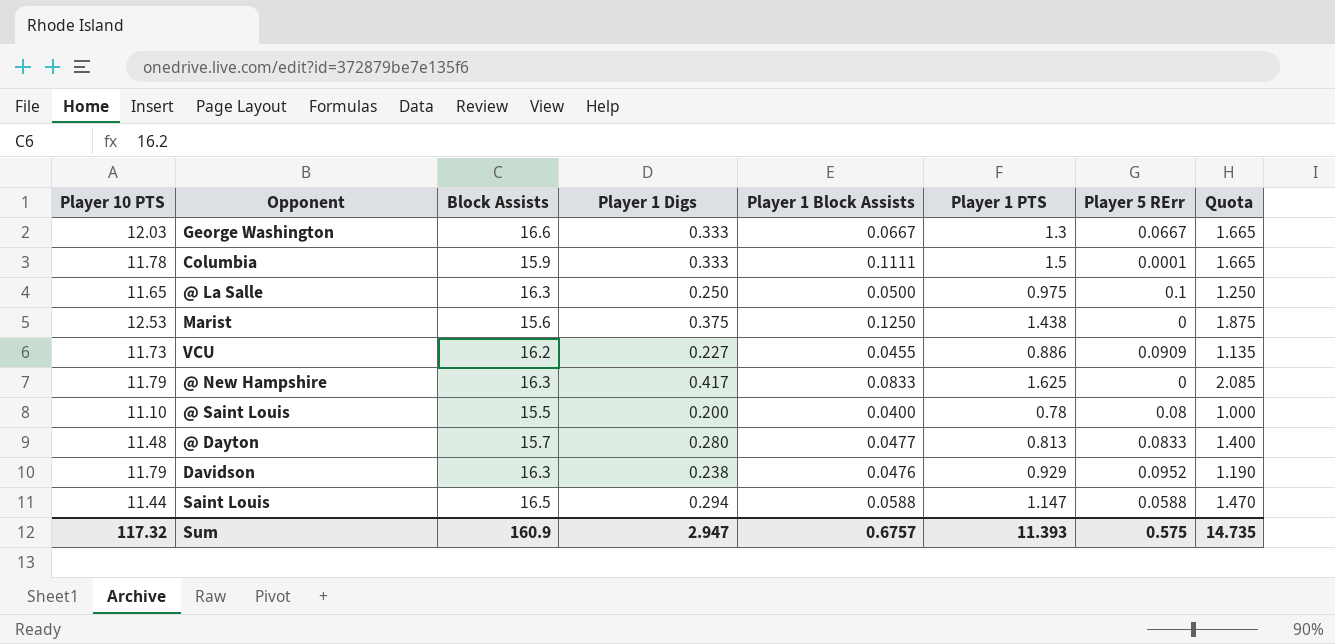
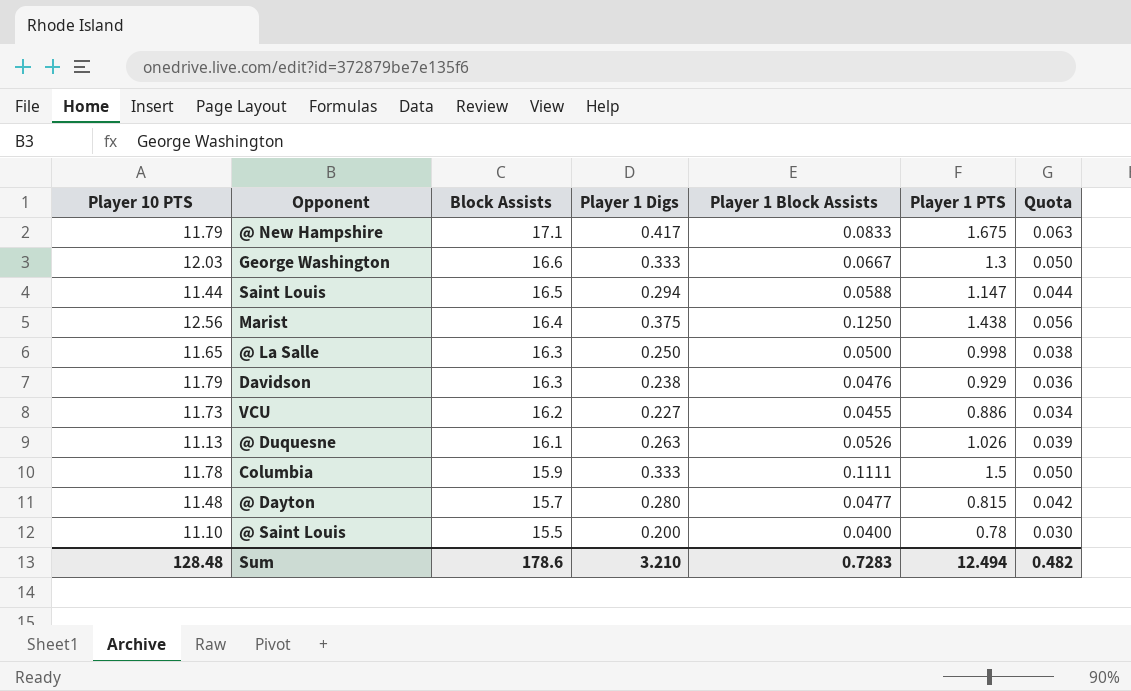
row order: none -> Block Assists descending
column Player 5 RErr | position: 7 -> none
column Quota | formula: [Player 1 Digs] * 5 -> [Player 1 Digs] * 0.15
@ New Hampshire | Block Assists: 16.3 -> 17.1
@ New Hampshire | Player 1 PTS: 1.625 -> 1.675
Marist | Player 10 PTS: 12.53 -> 12.56
Marist | Block Assists: 15.6 -> 16.4
@ La Salle | Player 1 PTS: 0.975 -> 0.998
row @ Duquesne: none -> 11.13 | 16.1 | 0.263 | 0.0526 | 1.026 | 0.039
@ Dayton | Player 1 PTS: 0.813 -> 0.815
Sum | Player 10 PTS: 117.32 -> 128.48
Sum | Block Assists: 160.9 -> 178.6
Sum | Player 1 Digs: 2.947 -> 3.210
Sum | Player 1 Block Assists: 0.6757 -> 0.7283
Sum | Player 1 PTS: 11.393 -> 12.494
Sum | Quota: 14.735 -> 0.482

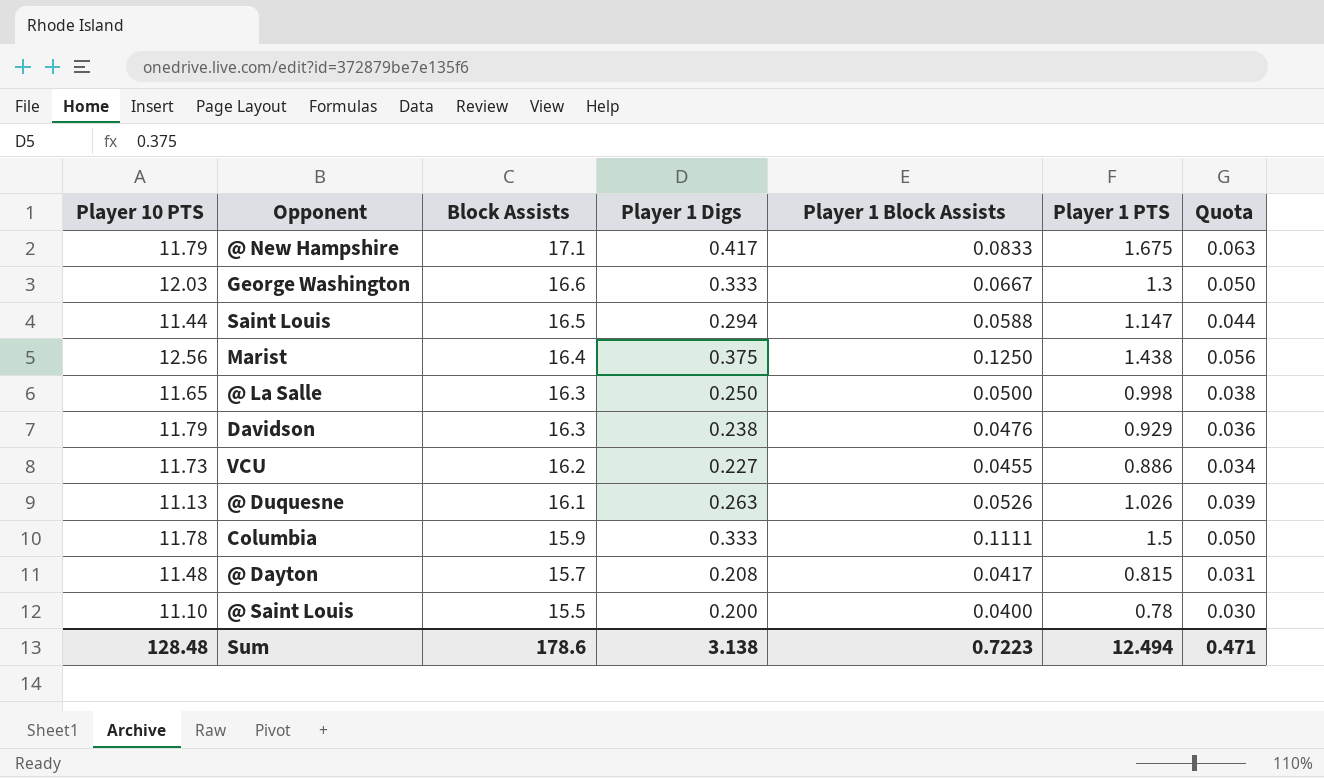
@ Dayton | Player 1 Digs: 0.280 -> 0.208
@ Dayton | Player 1 Block Assists: 0.0477 -> 0.0417
@ Dayton | Quota: 0.042 -> 0.031
Sum | Player 1 Digs: 3.210 -> 3.138
Sum | Player 1 Block Assists: 0.7283 -> 0.7223
Sum | Quota: 0.482 -> 0.471

